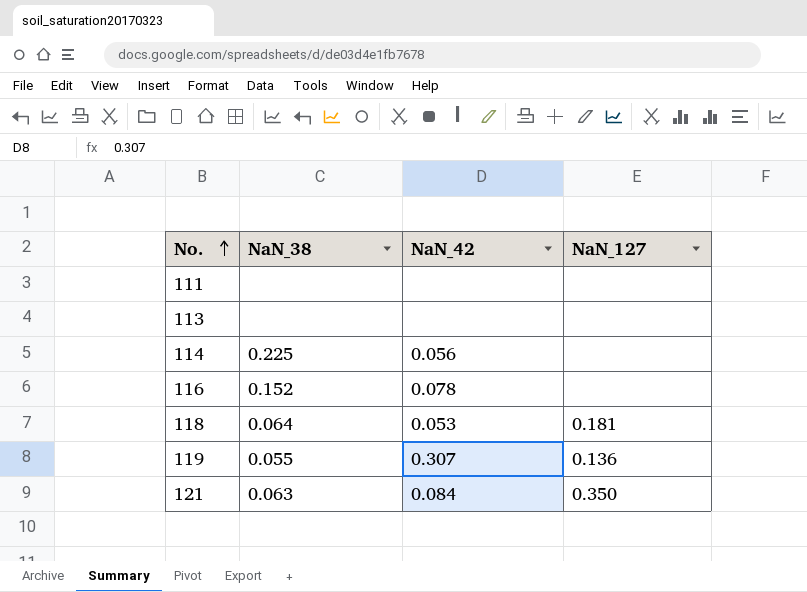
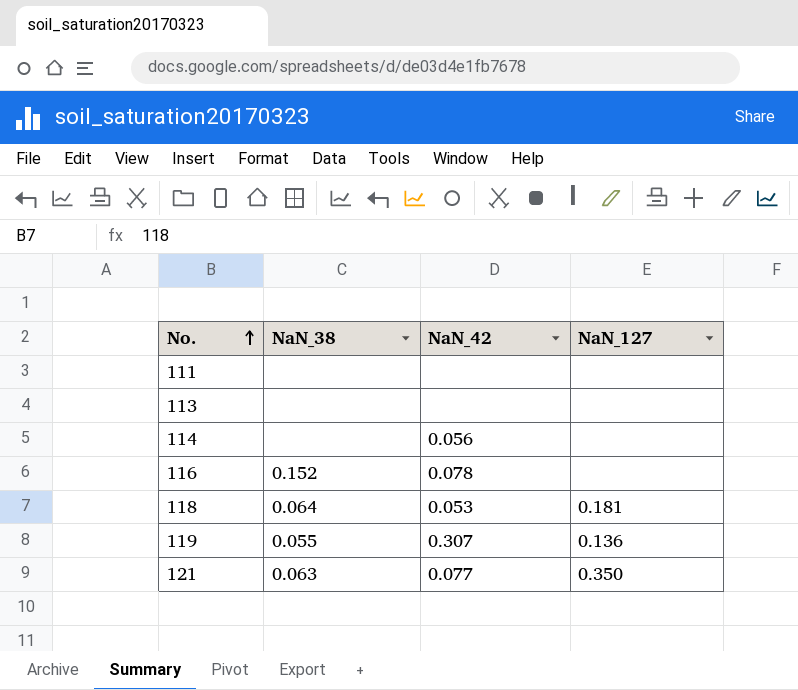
114 | NaN_38: 0.225 -> none
121 | NaN_42: 0.084 -> 0.077

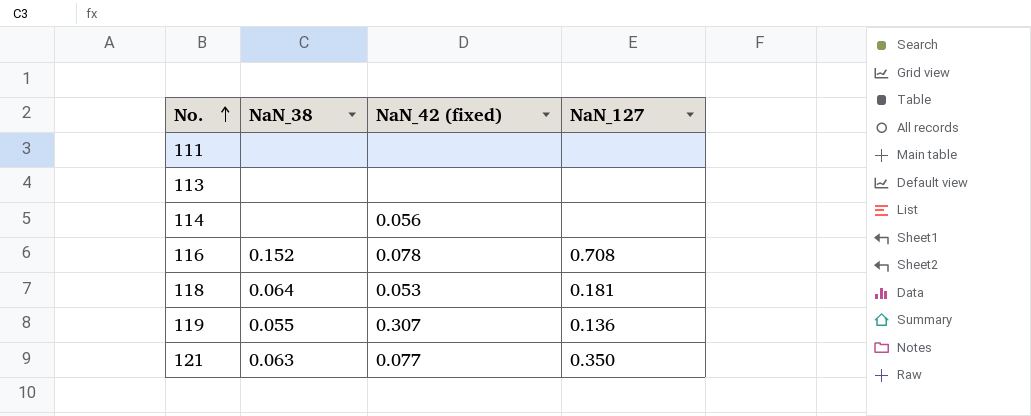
column name: NaN_42 -> NaN_42 (fixed)
116 | NaN_127: none -> 0.708

